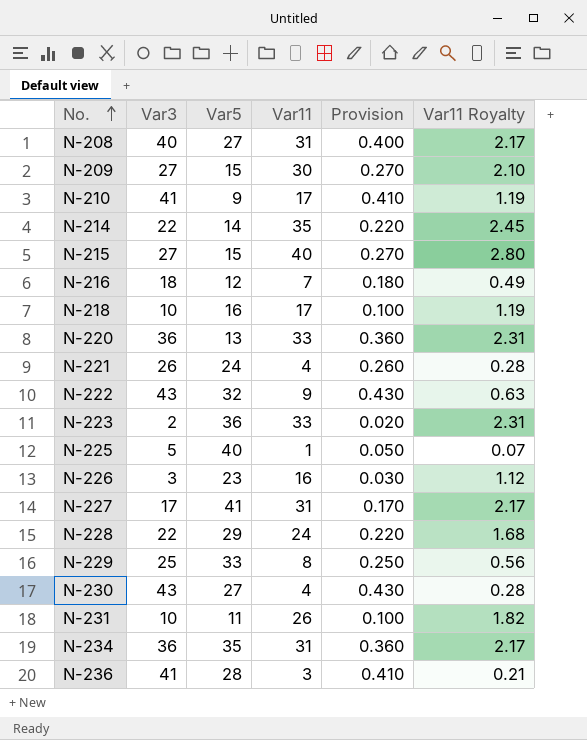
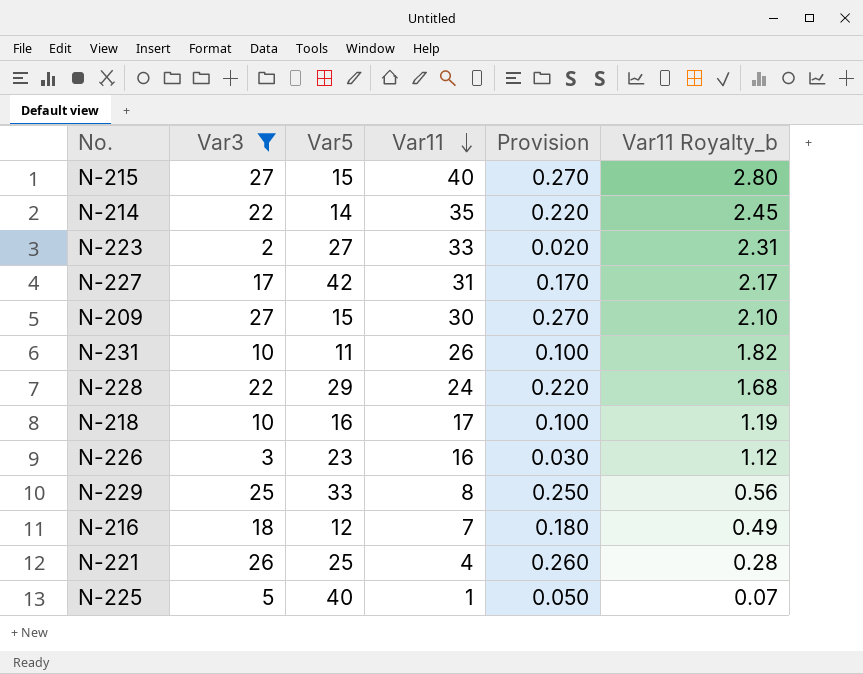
filter: none -> Var3 <= 27
row order: No. ascending -> Var11 descending
column name: Var11 Royalty -> Var11 Royalty_b
N-223 | Var5: 36 -> 27
N-227 | Var5: 41 -> 42
N-221 | Var5: 24 -> 25

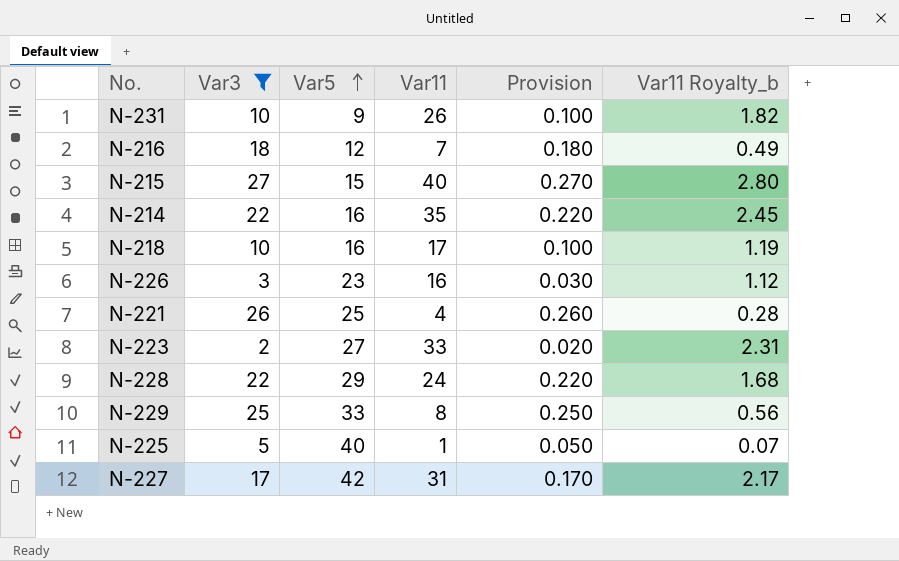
row order: Var11 descending -> Var5 ascending
row N-209: 27 | 15 | 30 | 0.270 | 2.10 -> none
N-231 | Var5: 11 -> 9
N-214 | Var5: 14 -> 16

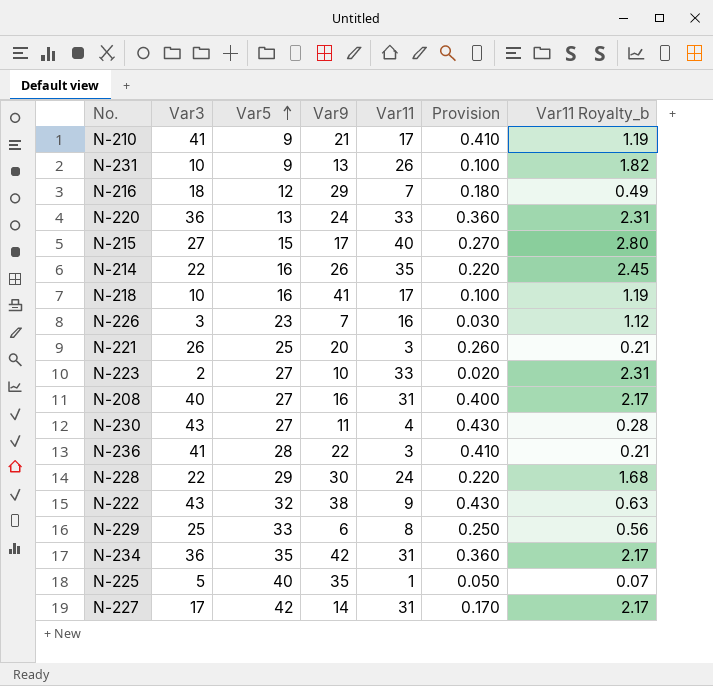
filter: Var3 <= 27 -> none
column Var9 | position: none -> 4
N-221 | Var11: 4 -> 3
N-221 | Var11 Royalty_b: 0.28 -> 0.21

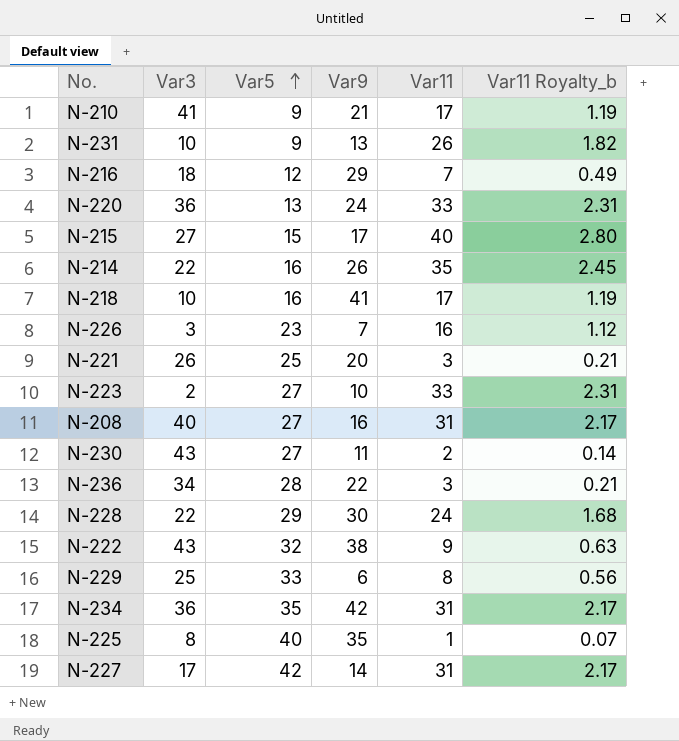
column Provision | formula: [Var3] * 0.01 -> none
N-230 | Var11: 4 -> 2
N-230 | Var11 Royalty_b: 0.28 -> 0.14
N-236 | Var3: 41 -> 34
N-225 | Var3: 5 -> 8

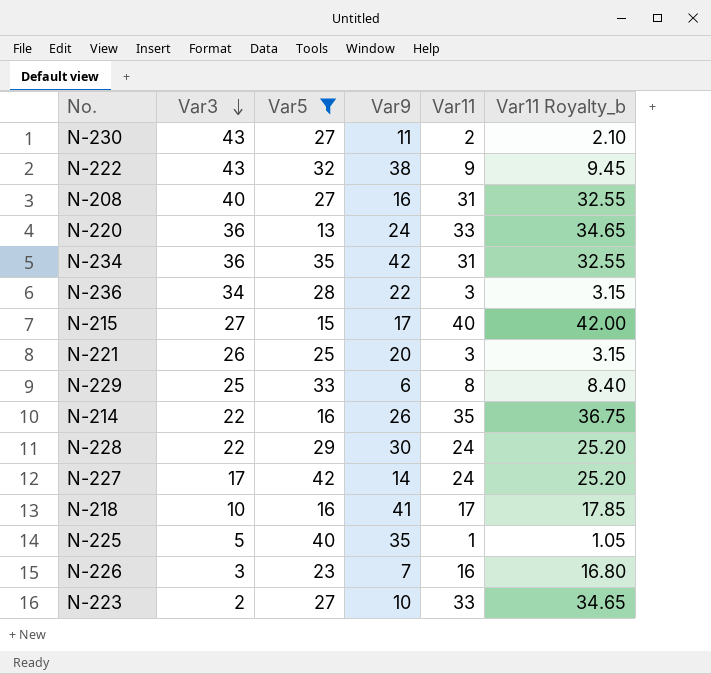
filter: none -> Var5 >= 13
row order: Var5 ascending -> Var3 descending
column Var11 Royalty_b | formula: [Var11] * 0.07 -> [Var11] * 1.05
N-227 | Var11: 31 -> 24
N-225 | Var3: 8 -> 5

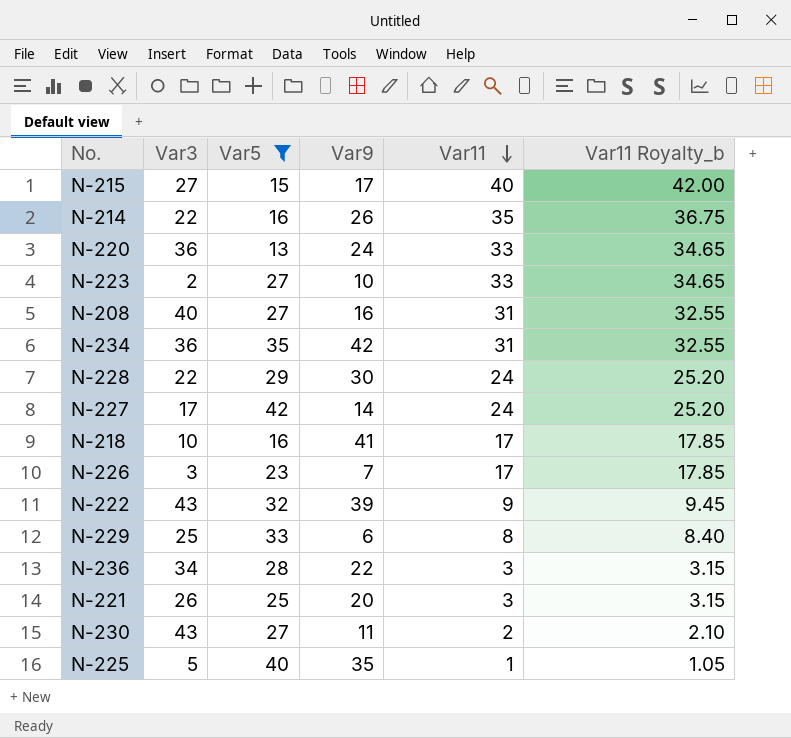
row order: Var3 descending -> Var11 descending
N-226 | Var11: 16 -> 17
N-226 | Var11 Royalty_b: 16.80 -> 17.85
N-222 | Var9: 38 -> 39

